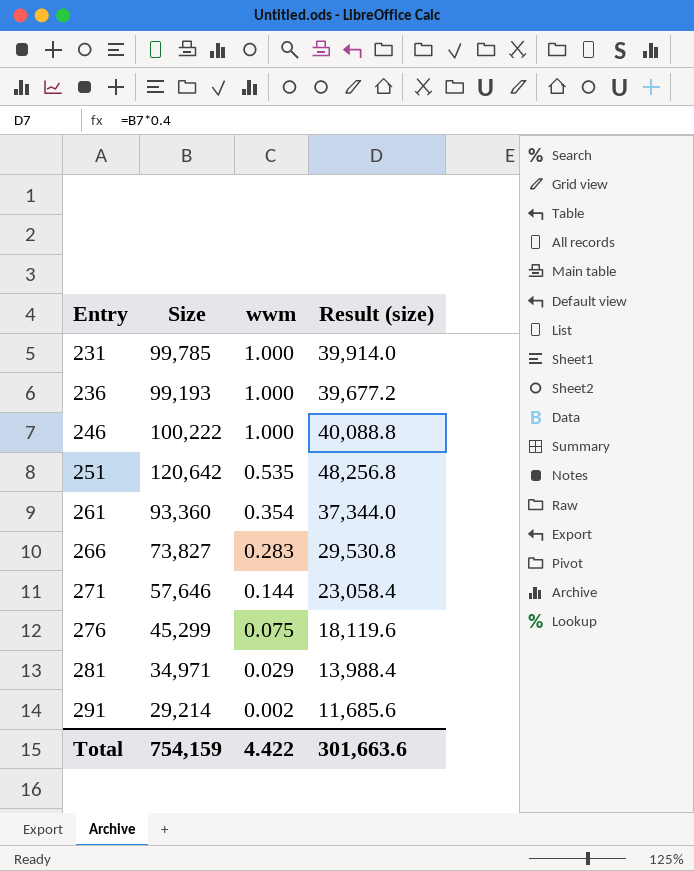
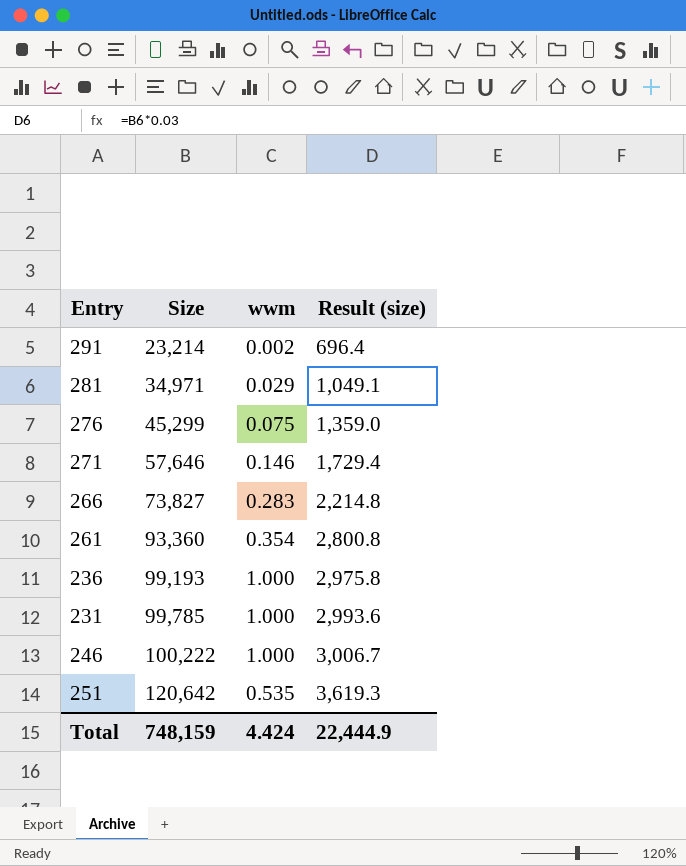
row order: Entry ascending -> Size ascending
column Result (size) | formula: [Size] * 0.4 -> [Size] * 0.03
291 | Size: 29,214 -> 23,214
271 | wwm: 0.144 -> 0.146
Total | Size: 754,159 -> 748,159
Total | wwm: 4.422 -> 4.424
Total | Result (size): 301,663.6 -> 22,444.9

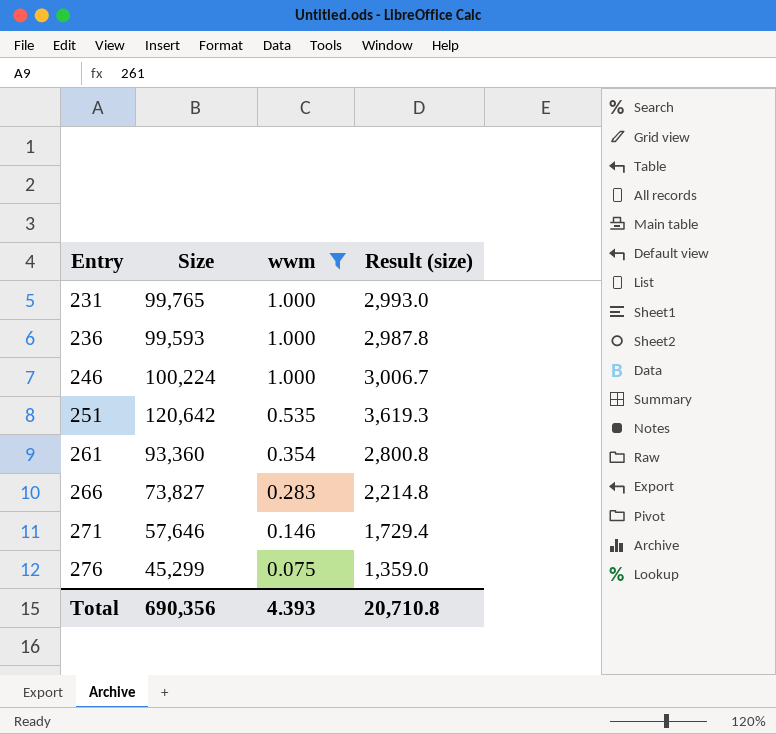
filter: none -> wwm >= 0.075
row order: Size ascending -> Entry ascending
231 | Size: 99,785 -> 99,765
231 | Result (size): 2,993.6 -> 2,993.0
236 | Size: 99,193 -> 99,593
236 | Result (size): 2,975.8 -> 2,987.8
246 | Size: 100,222 -> 100,224
Total | Size: 748,159 -> 690,356
Total | wwm: 4.424 -> 4.393
Total | Result (size): 22,444.9 -> 20,710.8

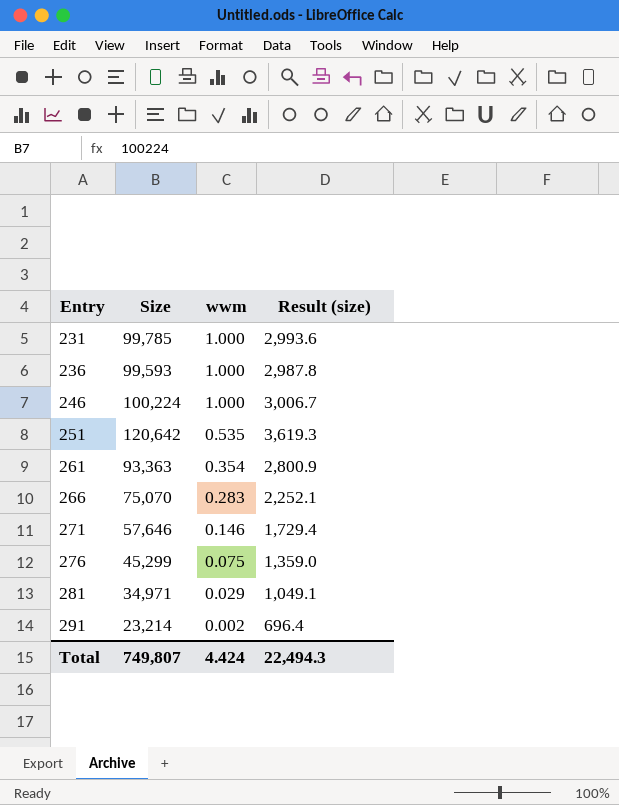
filter: wwm >= 0.075 -> none
231 | Size: 99,765 -> 99,785
231 | Result (size): 2,993.0 -> 2,993.6
261 | Size: 93,360 -> 93,363
261 | Result (size): 2,800.8 -> 2,800.9
266 | Size: 73,827 -> 75,070
266 | Result (size): 2,214.8 -> 2,252.1
Total | Size: 690,356 -> 749,807
Total | wwm: 4.393 -> 4.424
Total | Result (size): 20,710.8 -> 22,494.3

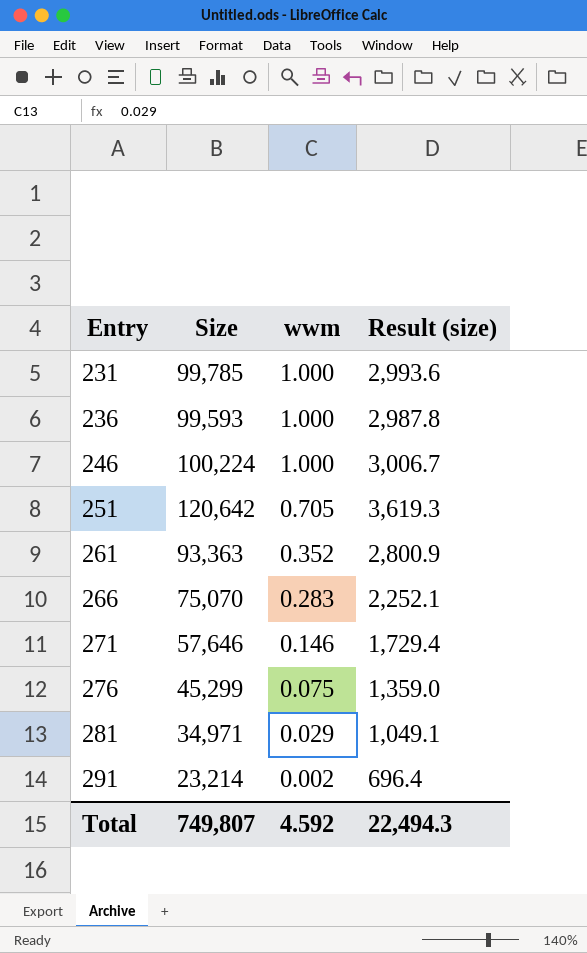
251 | wwm: 0.535 -> 0.705
261 | wwm: 0.354 -> 0.352
Total | wwm: 4.424 -> 4.592

